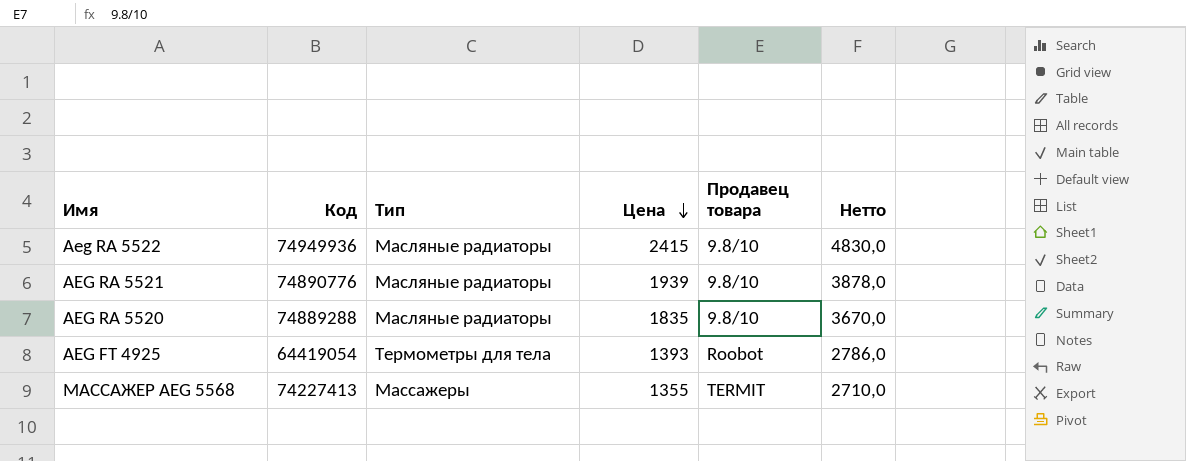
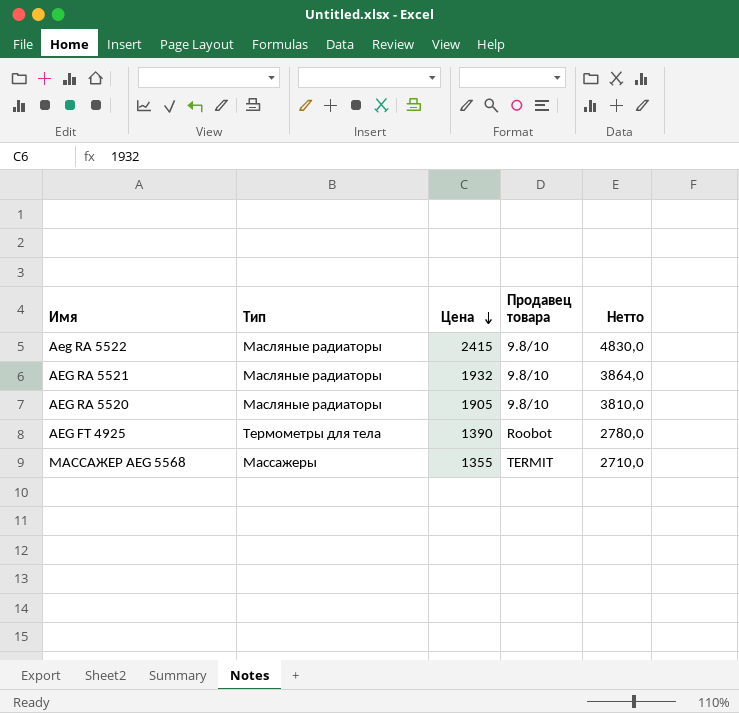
column Код | position: 2 -> none
AEG RA 5521 | Цена: 1939 -> 1932
AEG RA 5521 | Нетто: 3878,0 -> 3864,0
AEG RA 5520 | Цена: 1835 -> 1905
AEG RA 5520 | Нетто: 3670,0 -> 3810,0
AEG FT 4925 | Цена: 1393 -> 1390
AEG FT 4925 | Нетто: 2786,0 -> 2780,0

